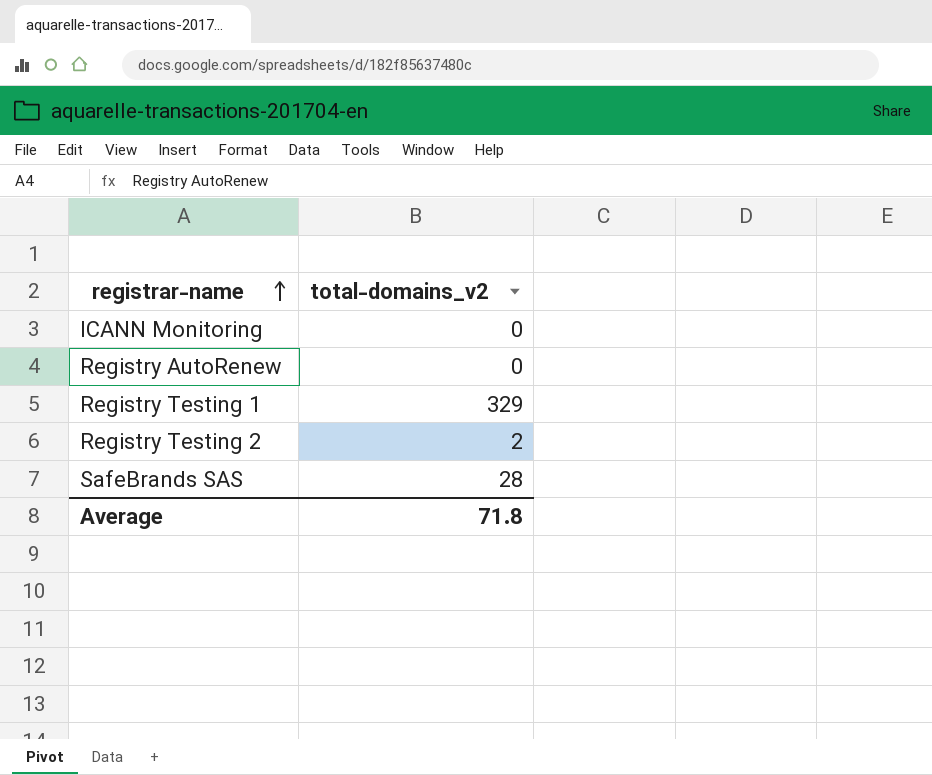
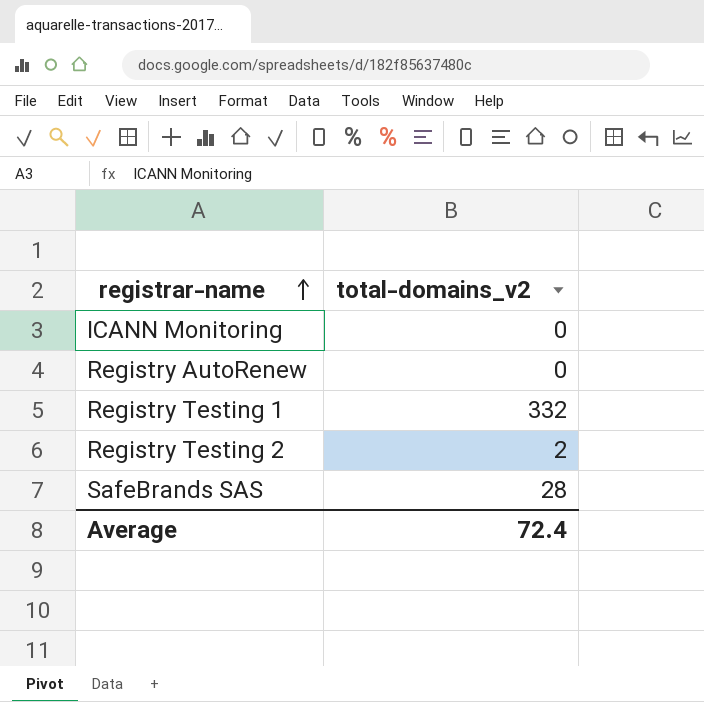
Registry Testing 1 | total-domains_v2: 329 -> 332
Average | total-domains_v2: 71.8 -> 72.4

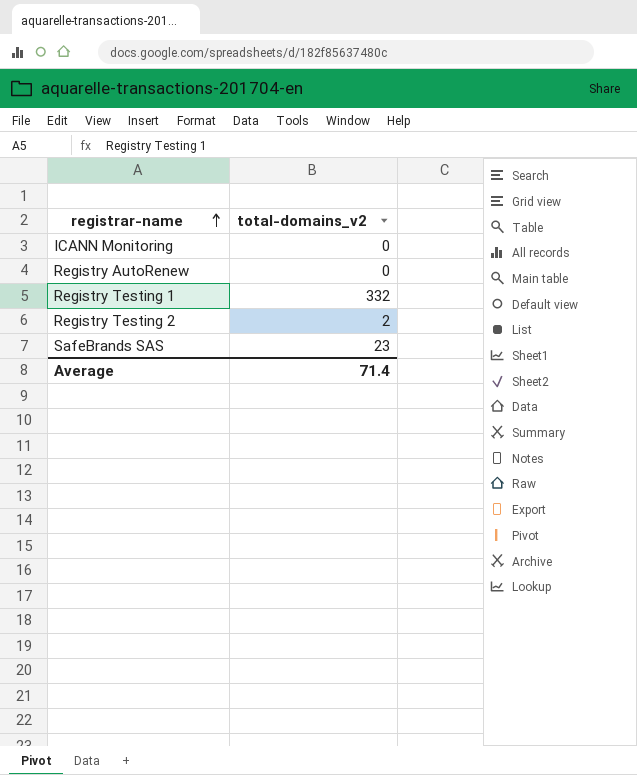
SafeBrands SAS | total-domains_v2: 28 -> 23
Average | total-domains_v2: 72.4 -> 71.4

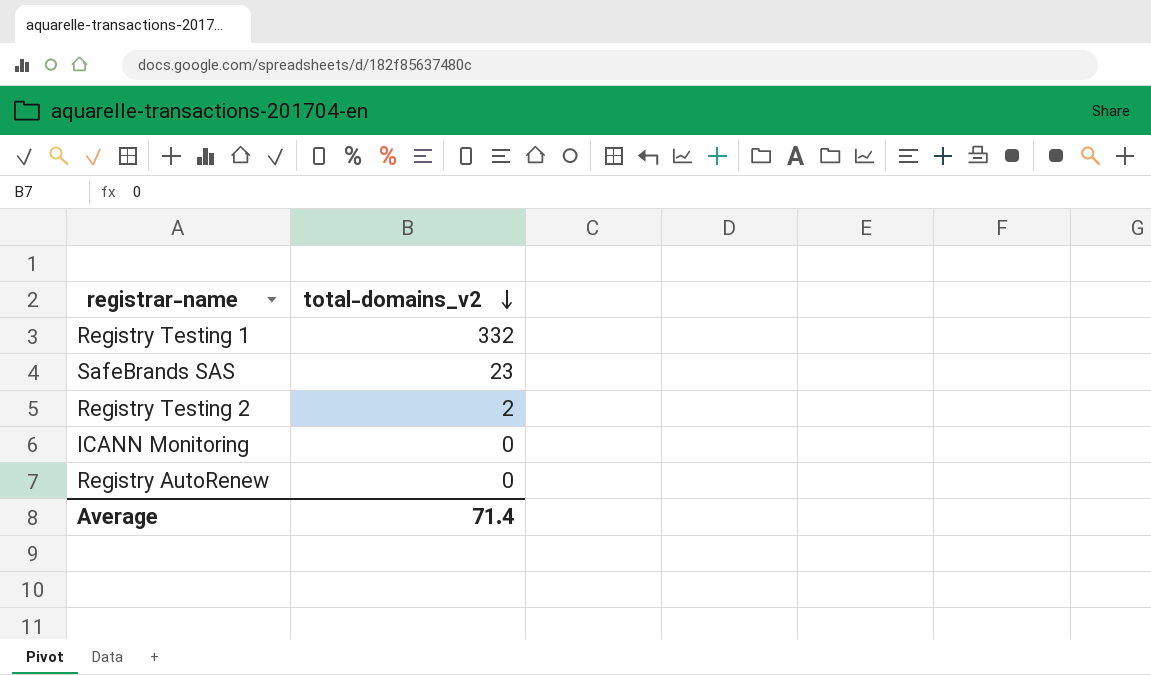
row order: registrar-name ascending -> total-domains_v2 descending

